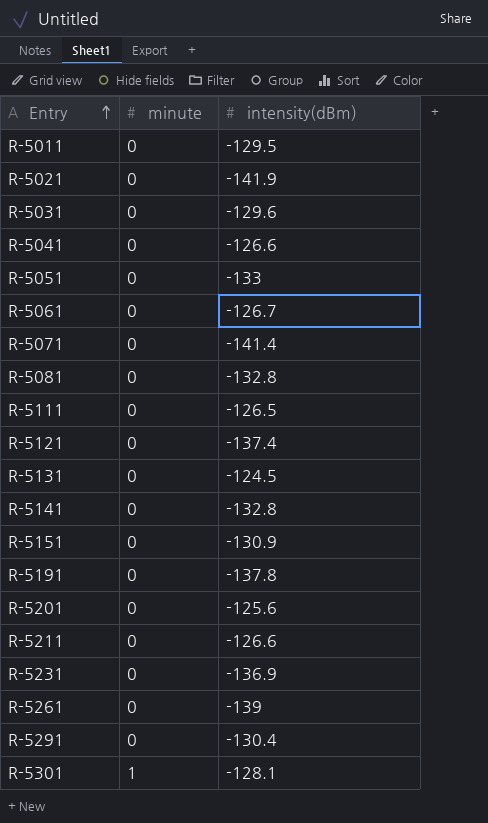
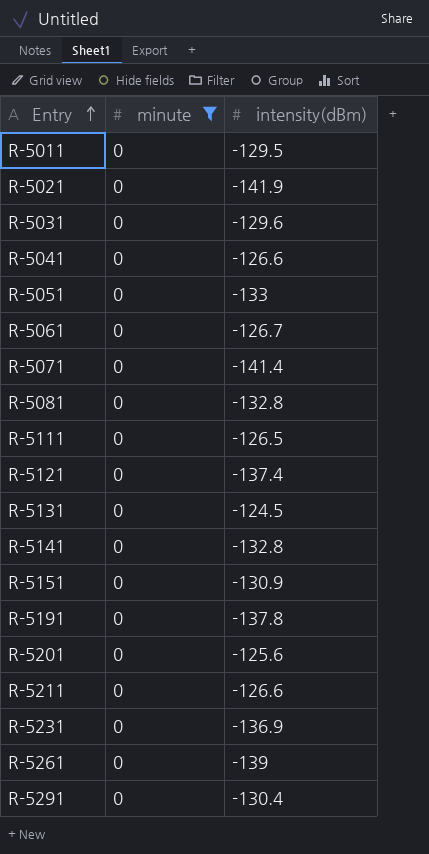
filter: none -> minute = 0

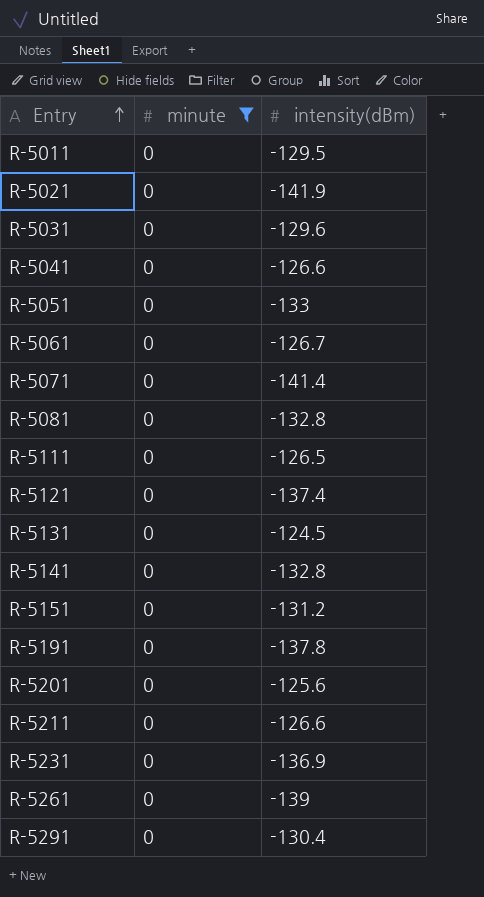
R-5151 | intensity(dBm): -130.9 -> -131.2

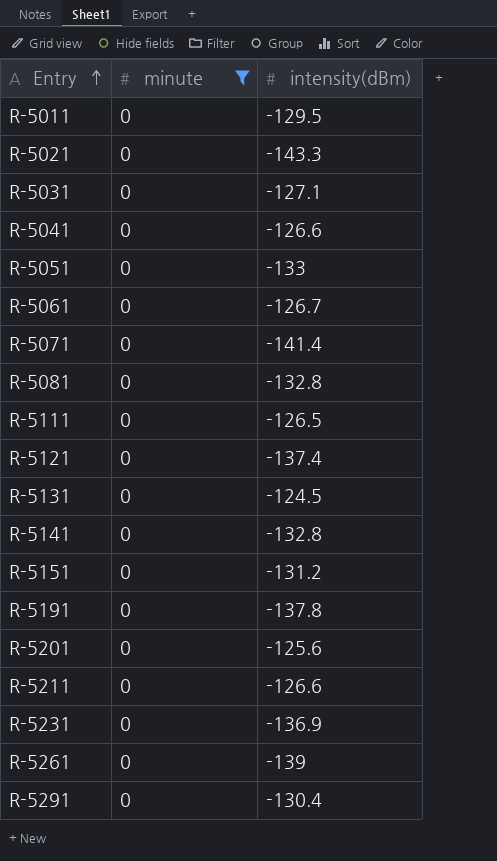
R-5021 | intensity(dBm): -141.9 -> -143.3
R-5031 | intensity(dBm): -129.6 -> -127.1

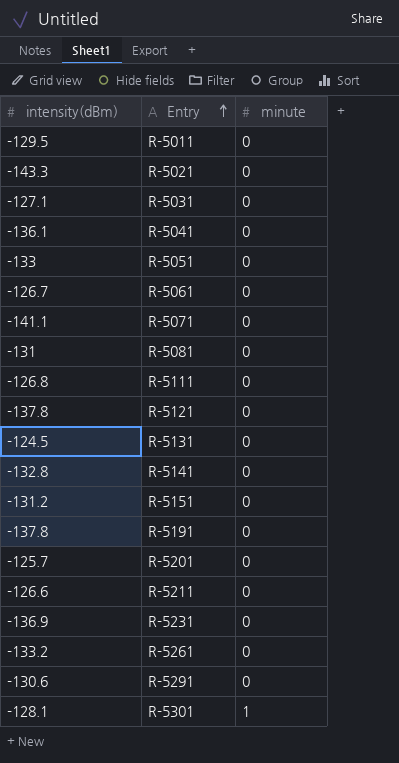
filter: minute = 0 -> none
column intensity(dBm) | position: 3 -> 1
R-5041 | intensity(dBm): -126.6 -> -136.1
R-5071 | intensity(dBm): -141.4 -> -141.1
R-5081 | intensity(dBm): -132.8 -> -131
R-5111 | intensity(dBm): -126.5 -> -126.8
R-5121 | intensity(dBm): -137.4 -> -137.8
R-5201 | intensity(dBm): -125.6 -> -125.7
R-5261 | intensity(dBm): -139 -> -133.2
R-5291 | intensity(dBm): -130.4 -> -130.6

